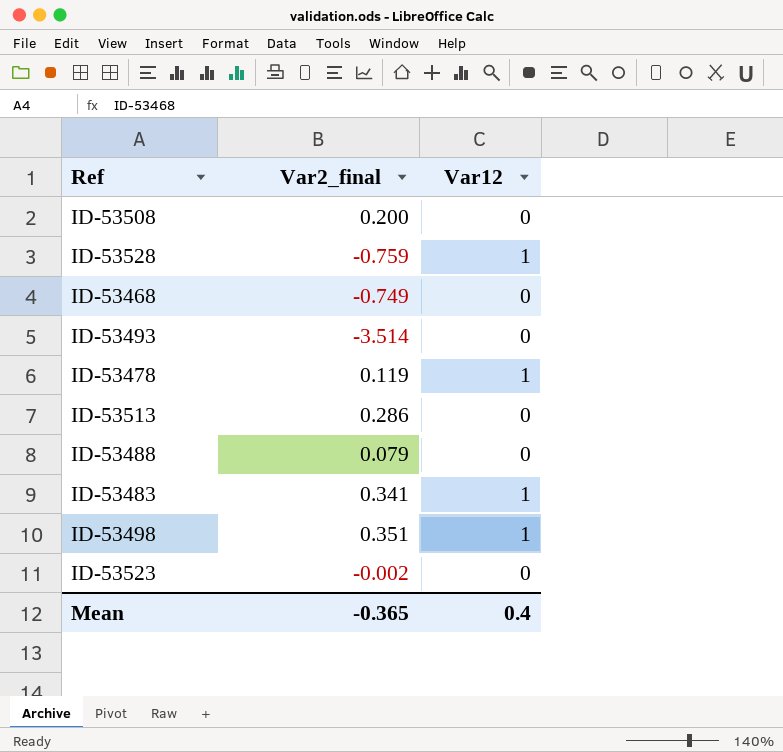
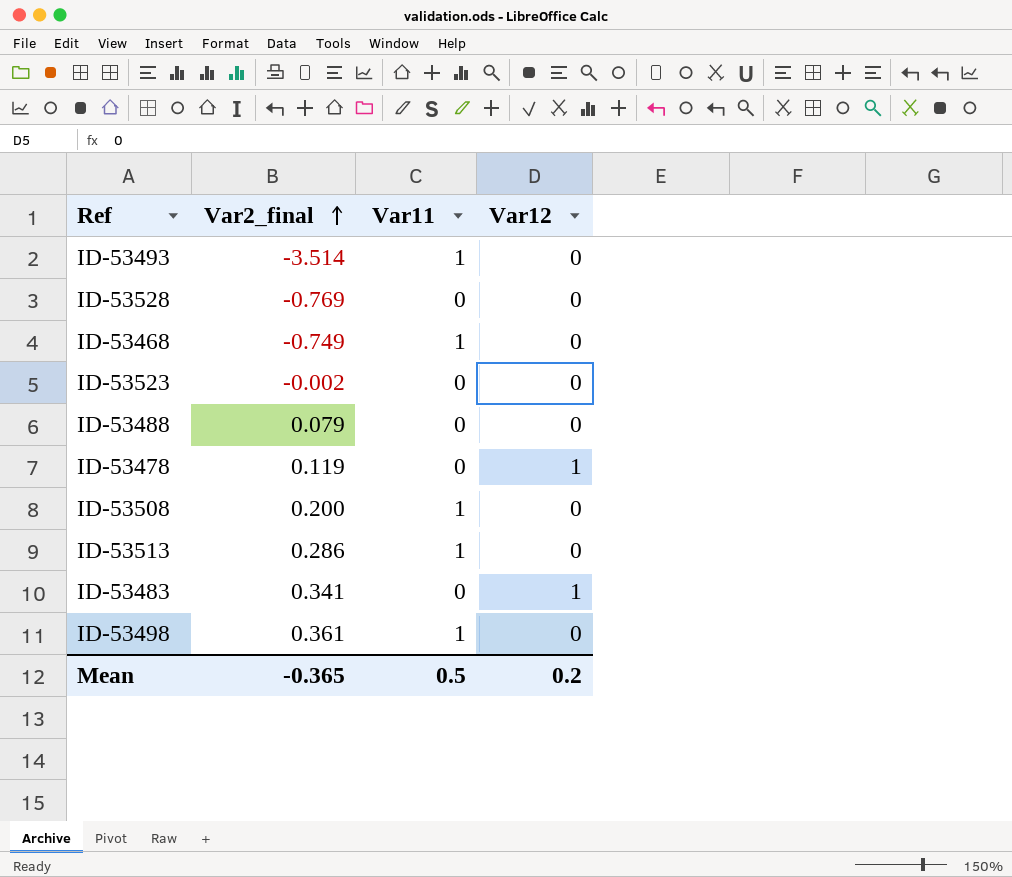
row order: none -> Var2_final ascending
column Var11 | position: none -> 3
ID-53528 | Var2_final: -0.759 -> -0.769
ID-53528 | Var12: 1 -> 0
ID-53498 | Var2_final: 0.351 -> 0.361
ID-53498 | Var12: 1 -> 0
Mean | Var12: 0.4 -> 0.2

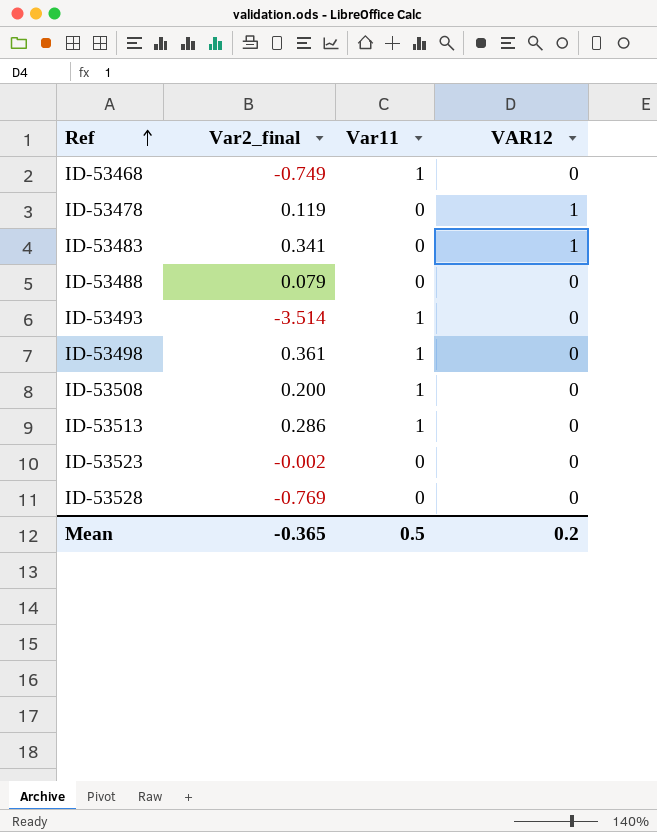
row order: Var2_final ascending -> Ref ascending
column name: Var12 -> VAR12

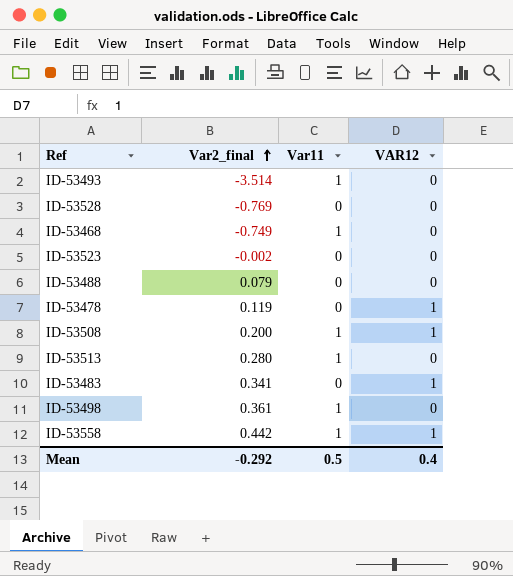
row order: Ref ascending -> Var2_final ascending
ID-53508 | VAR12: 0 -> 1
ID-53513 | Var2_final: 0.286 -> 0.280
row ID-53558: none -> 0.442 | 1 | 1
Mean | Var2_final: -0.365 -> -0.292
Mean | VAR12: 0.2 -> 0.4

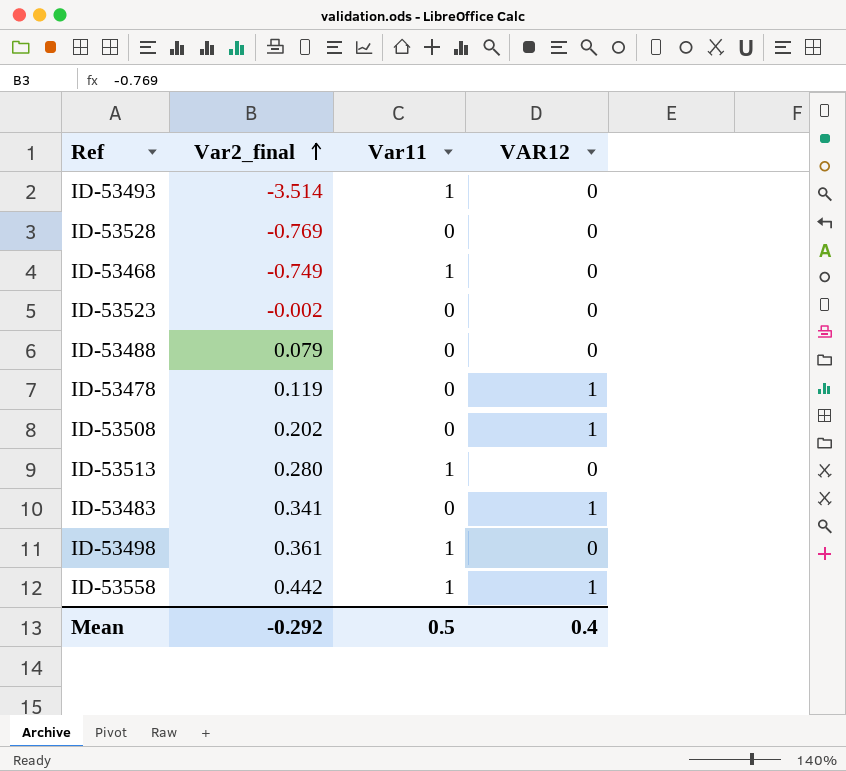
ID-53508 | Var2_final: 0.200 -> 0.202
ID-53508 | Var11: 1 -> 0

